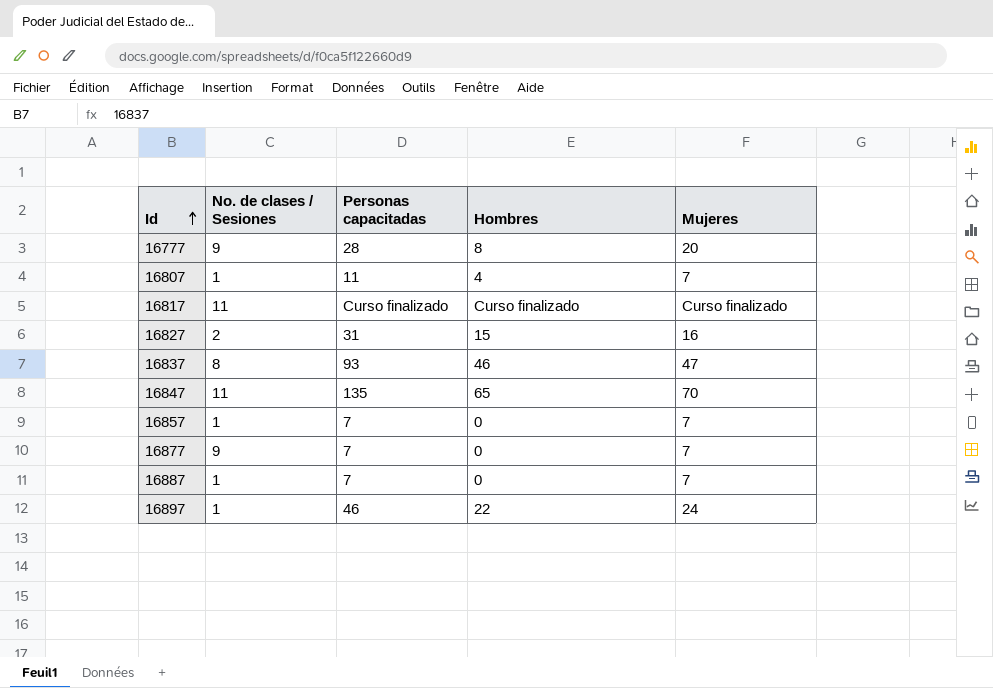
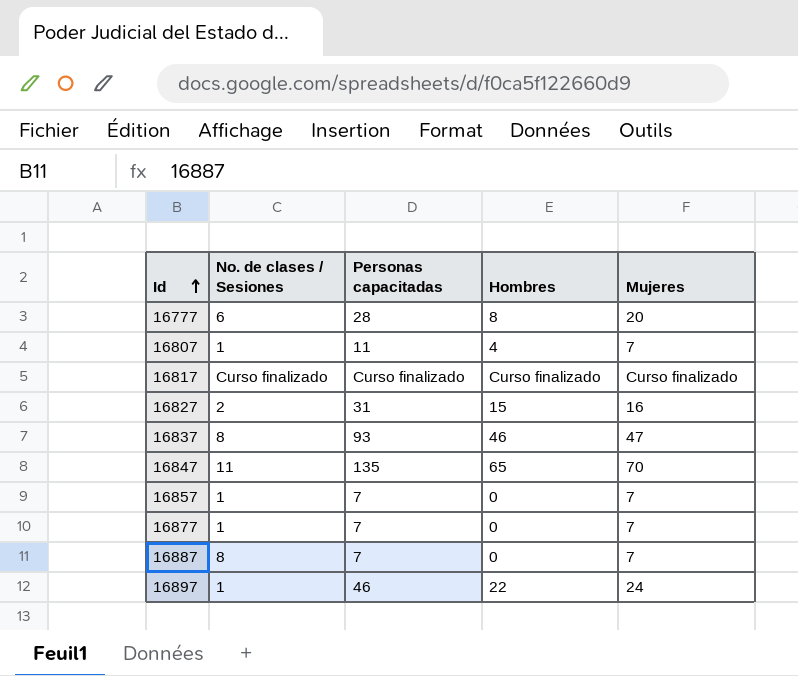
16777 | No. de clases / Sesiones: 9 -> 6
16817 | No. de clases / Sesiones: 11 -> Curso finalizado
16877 | No. de clases / Sesiones: 9 -> 1
16887 | No. de clases / Sesiones: 1 -> 8

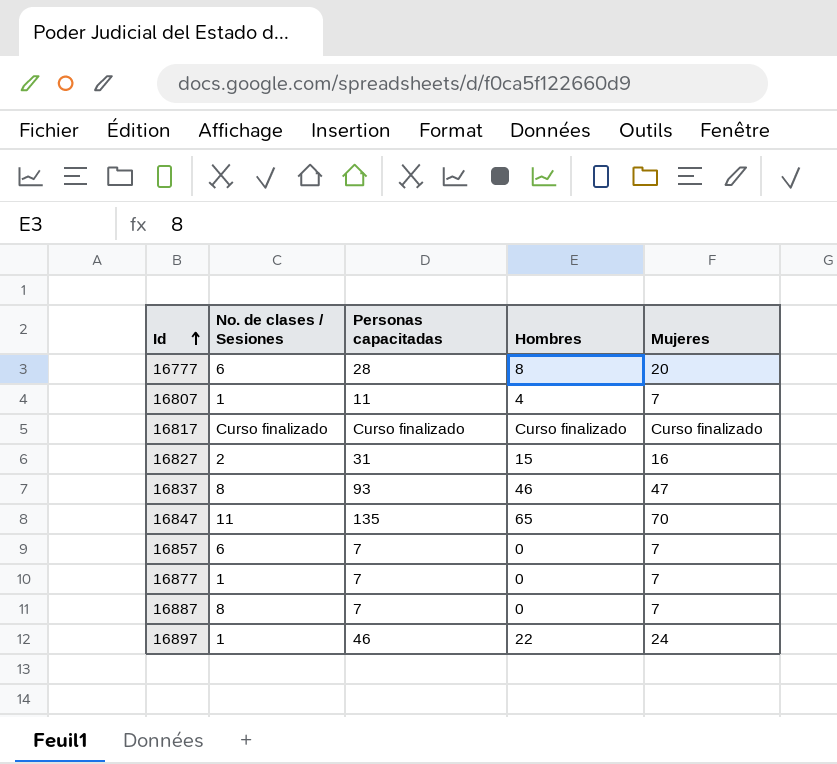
16857 | No. de clases / Sesiones: 1 -> 6

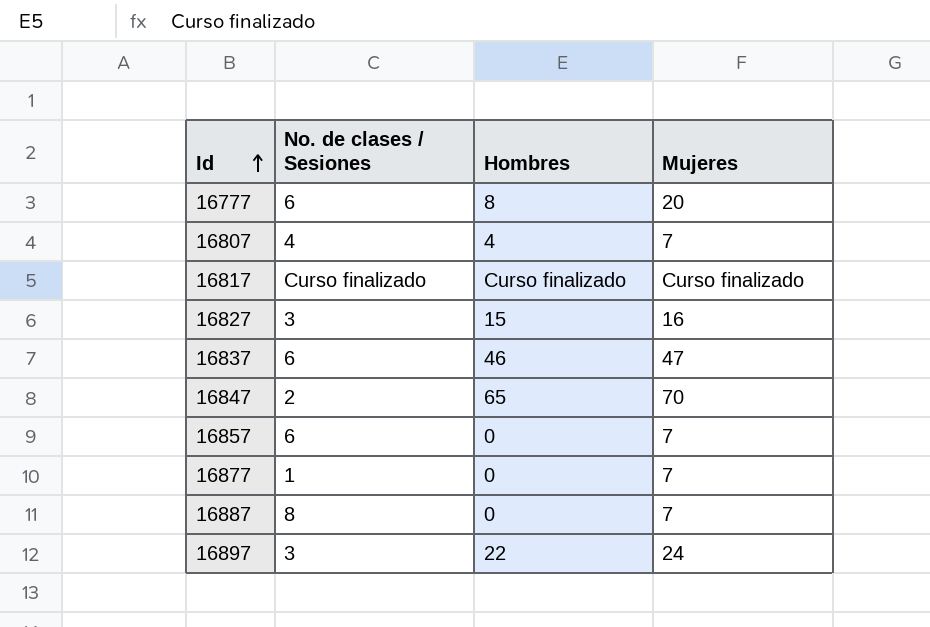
column Personas capacitadas | position: 3 -> none
16807 | No. de clases / Sesiones: 1 -> 4
16827 | No. de clases / Sesiones: 2 -> 3
16837 | No. de clases / Sesiones: 8 -> 6
16847 | No. de clases / Sesiones: 11 -> 2
16897 | No. de clases / Sesiones: 1 -> 3

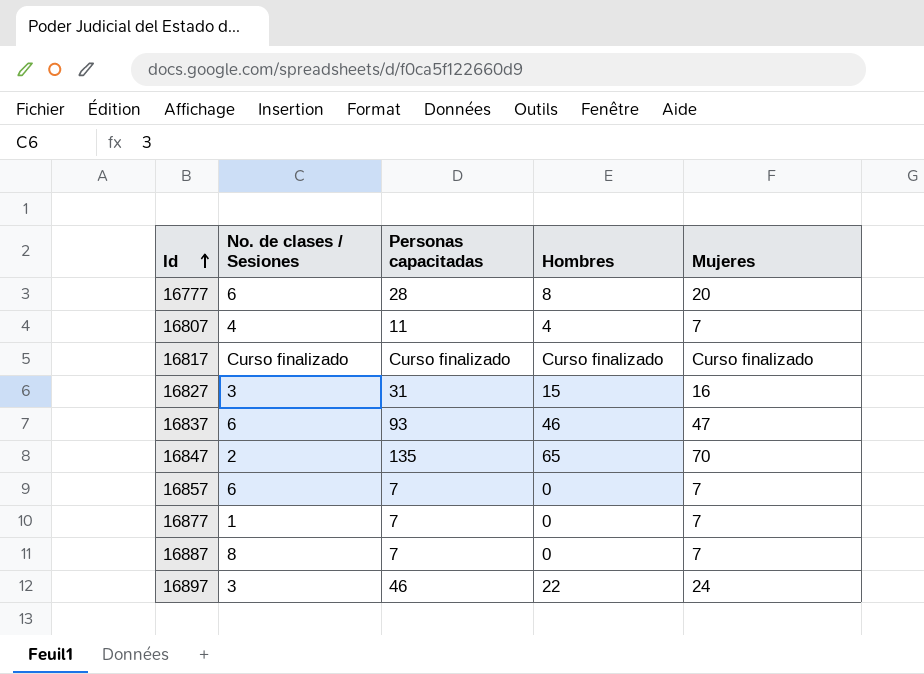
column Personas capacitadas | position: none -> 3

